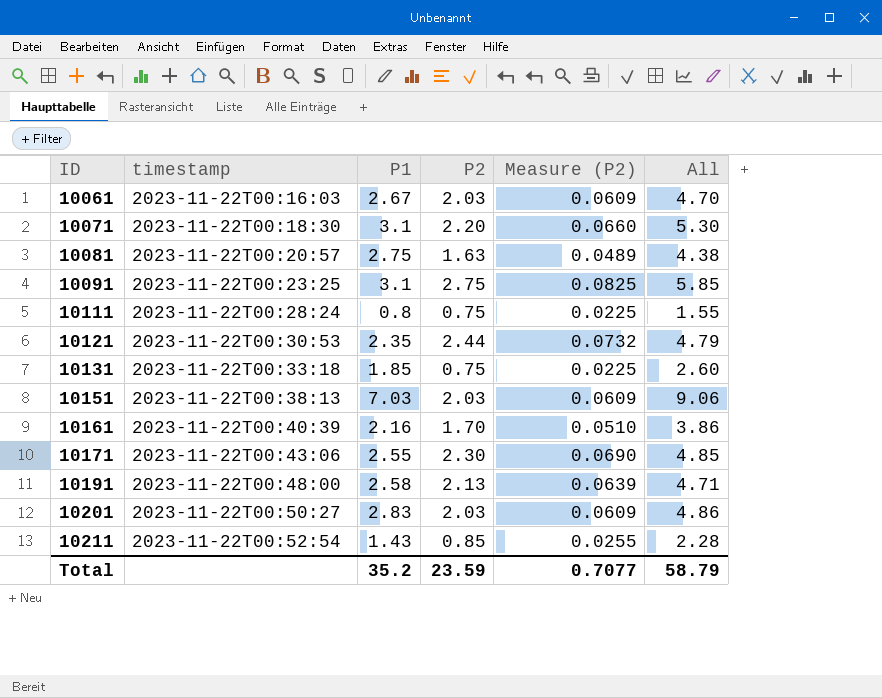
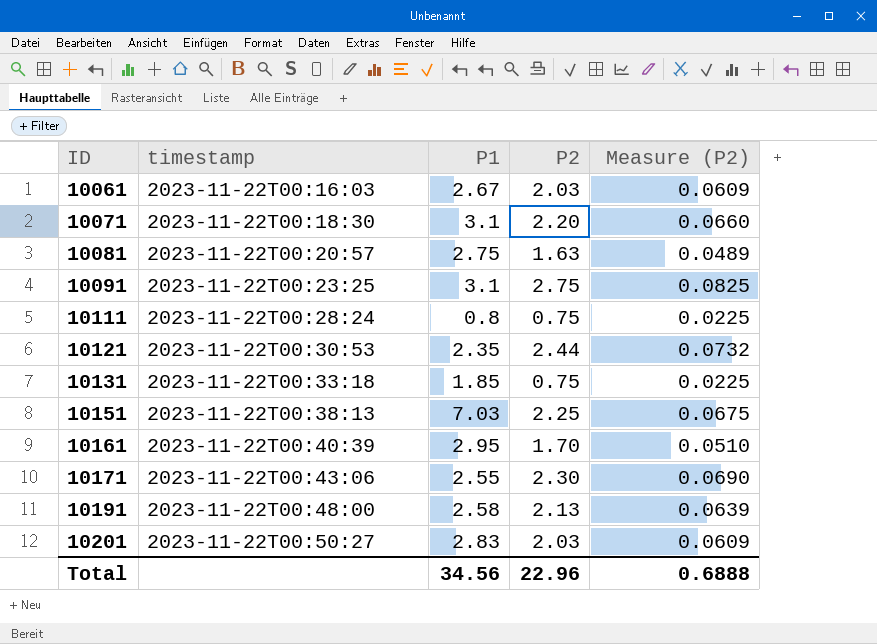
column All | formula: [P1] + [P2] -> none
row 10211: 2023-11-22T00:52:54 | 1.43 | 0.85 | 0.0255 | 2.28 -> none
10151 | P2: 2.03 -> 2.25
10151 | Measure (P2): 0.0609 -> 0.0675
10161 | P1: 2.16 -> 2.95
Total | P1: 35.2 -> 34.56
Total | P2: 23.59 -> 22.96
Total | Measure (P2): 0.7077 -> 0.6888

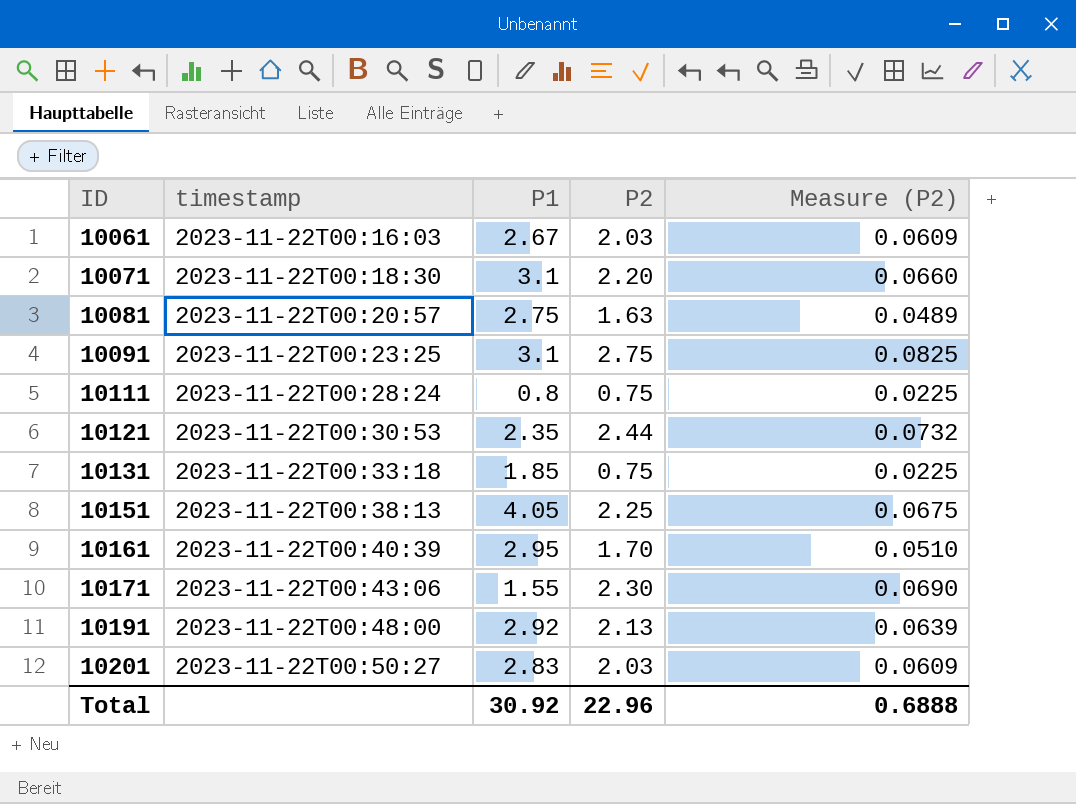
10151 | P1: 7.03 -> 4.05
10171 | P1: 2.55 -> 1.55
10191 | P1: 2.58 -> 2.92
Total | P1: 34.56 -> 30.92

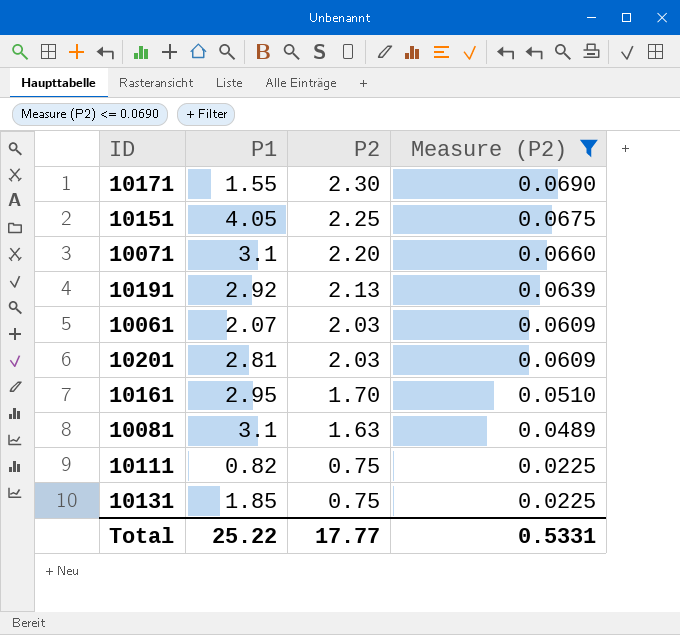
filter: none -> Measure (P2) <= 0.0690
row order: ID ascending -> P2 descending
column timestamp | position: 2 -> none
10061 | P1: 2.67 -> 2.07
10201 | P1: 2.83 -> 2.81
10081 | P1: 2.75 -> 3.1
10111 | P1: 0.8 -> 0.82
Total | P1: 30.92 -> 25.22
Total | P2: 22.96 -> 17.77
Total | Measure (P2): 0.6888 -> 0.5331

